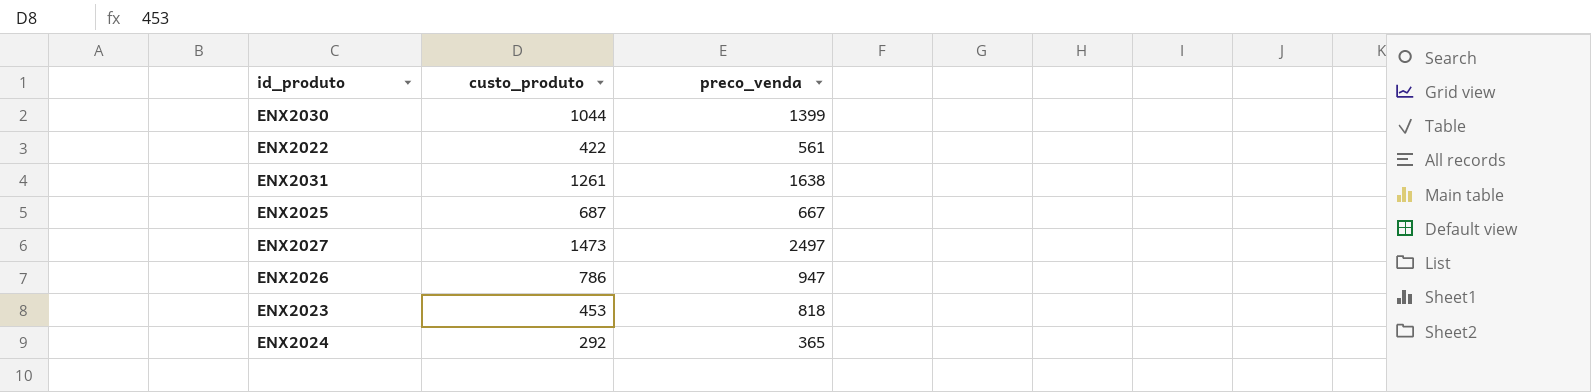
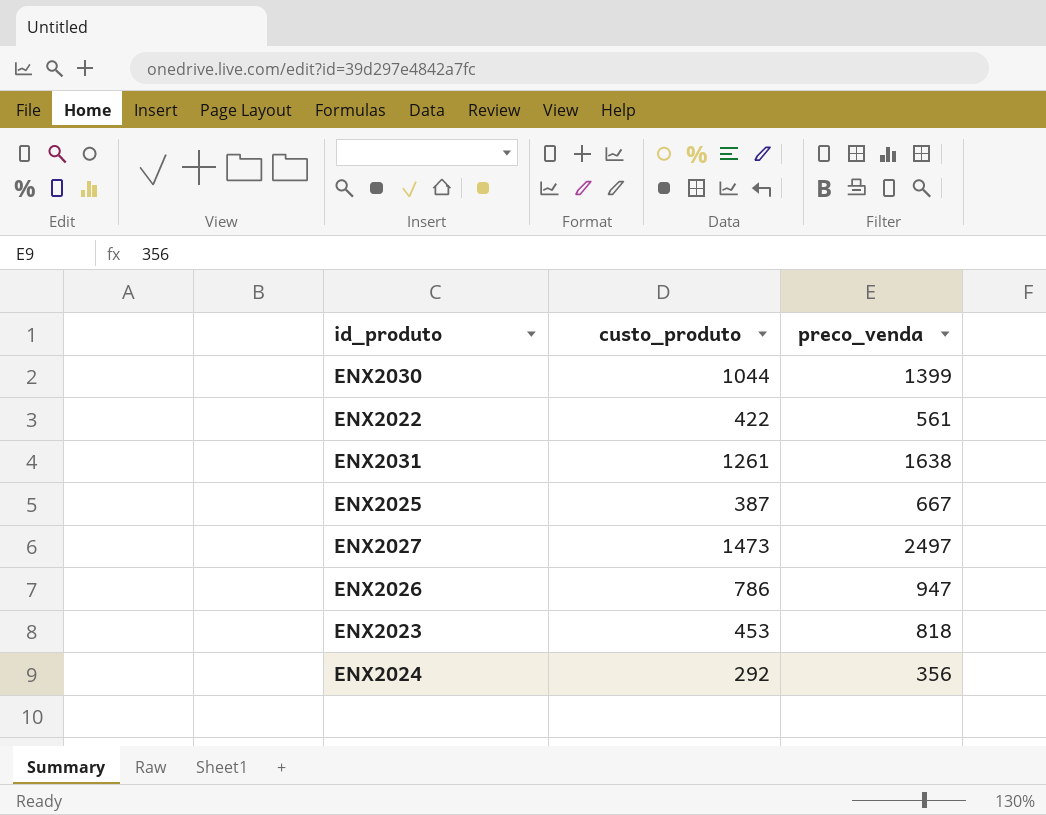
ENX2025 | custo_produto: 687 -> 387
ENX2024 | preco_venda: 365 -> 356

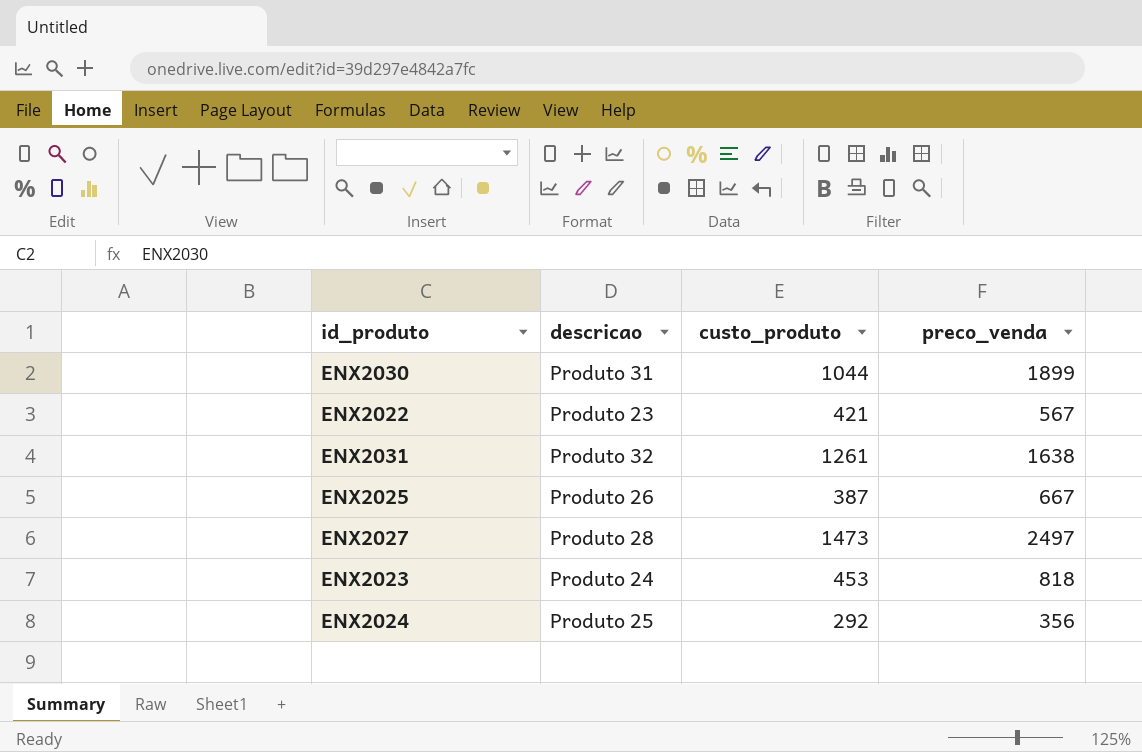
column descricao | position: none -> 2
row ENX2026: 786 | 947 -> none
ENX2030 | preco_venda: 1399 -> 1899
ENX2022 | custo_produto: 422 -> 421
ENX2022 | preco_venda: 561 -> 567

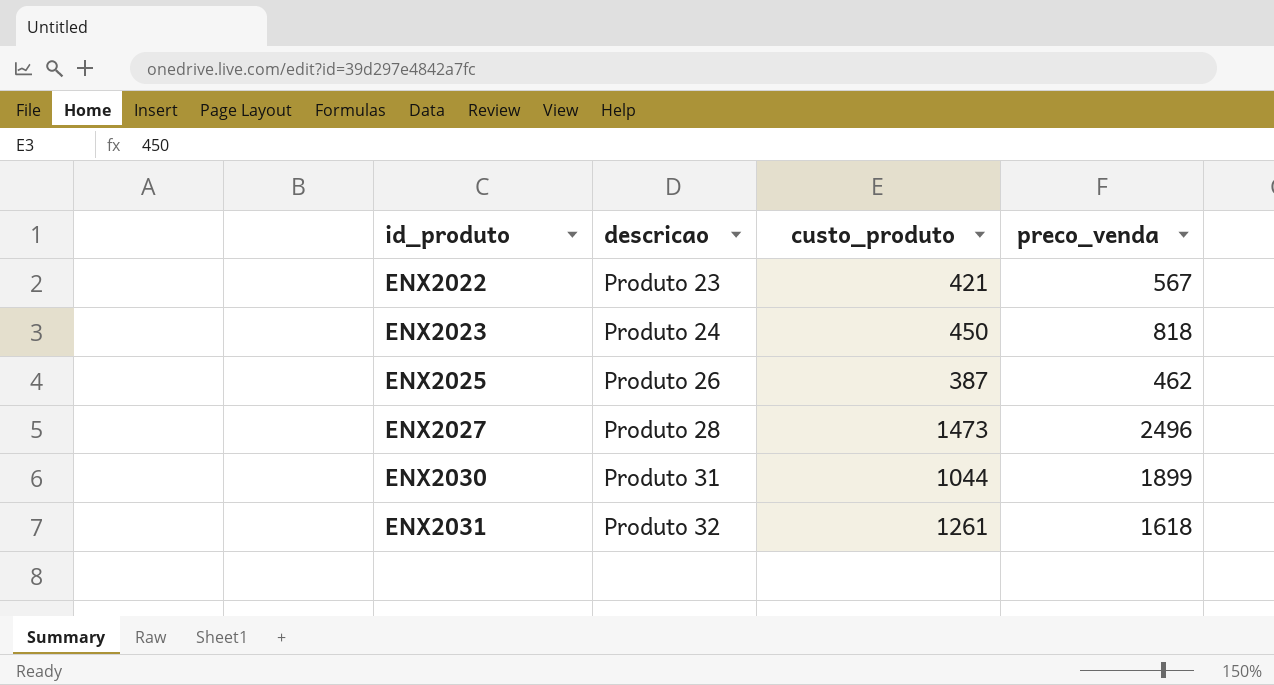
row order: none -> id_produto ascending
row ENX2024: Produto 25 | 292 | 356 -> none
ENX2023 | custo_produto: 453 -> 450
ENX2025 | preco_venda: 667 -> 462
ENX2027 | preco_venda: 2497 -> 2496
ENX2031 | preco_venda: 1638 -> 1618

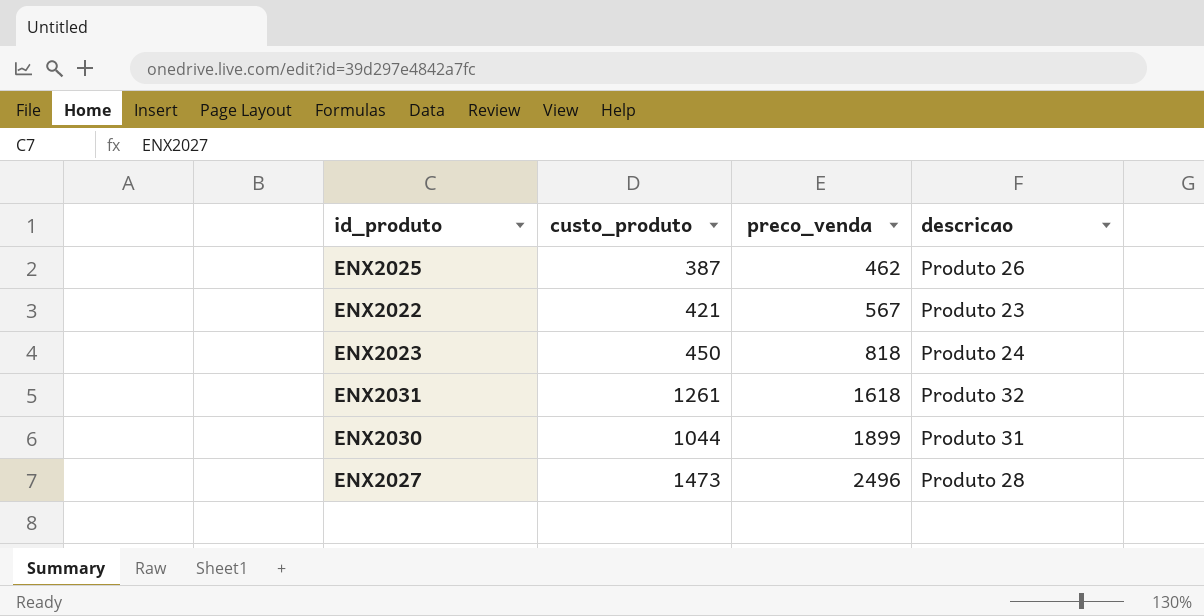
row order: id_produto ascending -> preco_venda ascending
column descricao | position: 2 -> 4

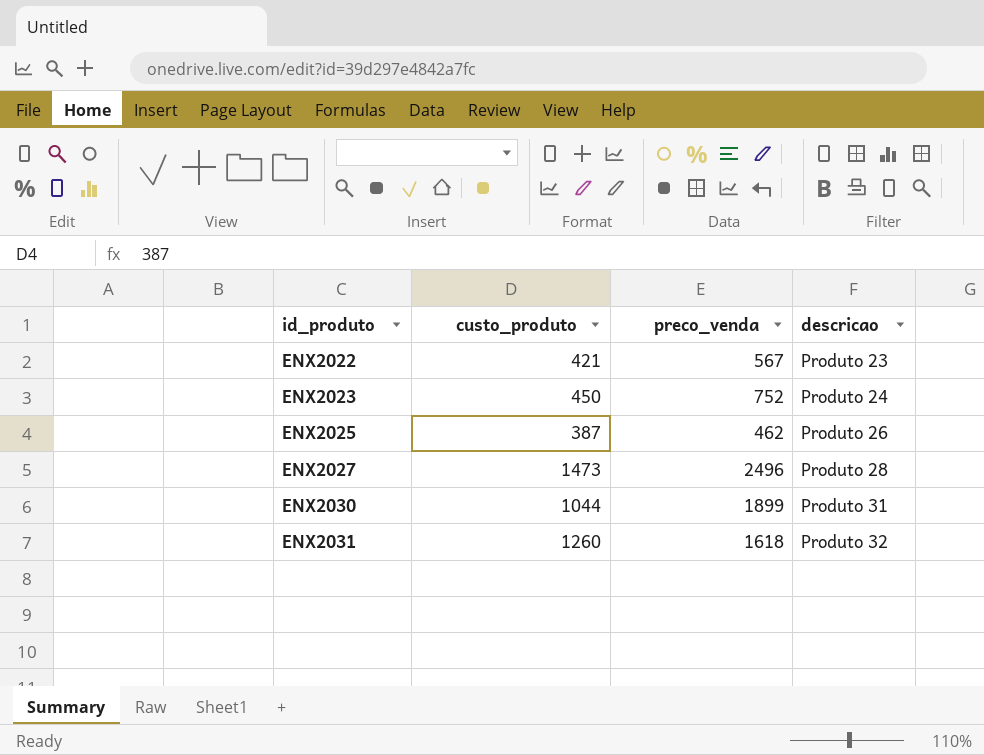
row order: preco_venda ascending -> id_produto ascending
ENX2023 | preco_venda: 818 -> 752
ENX2031 | custo_produto: 1261 -> 1260

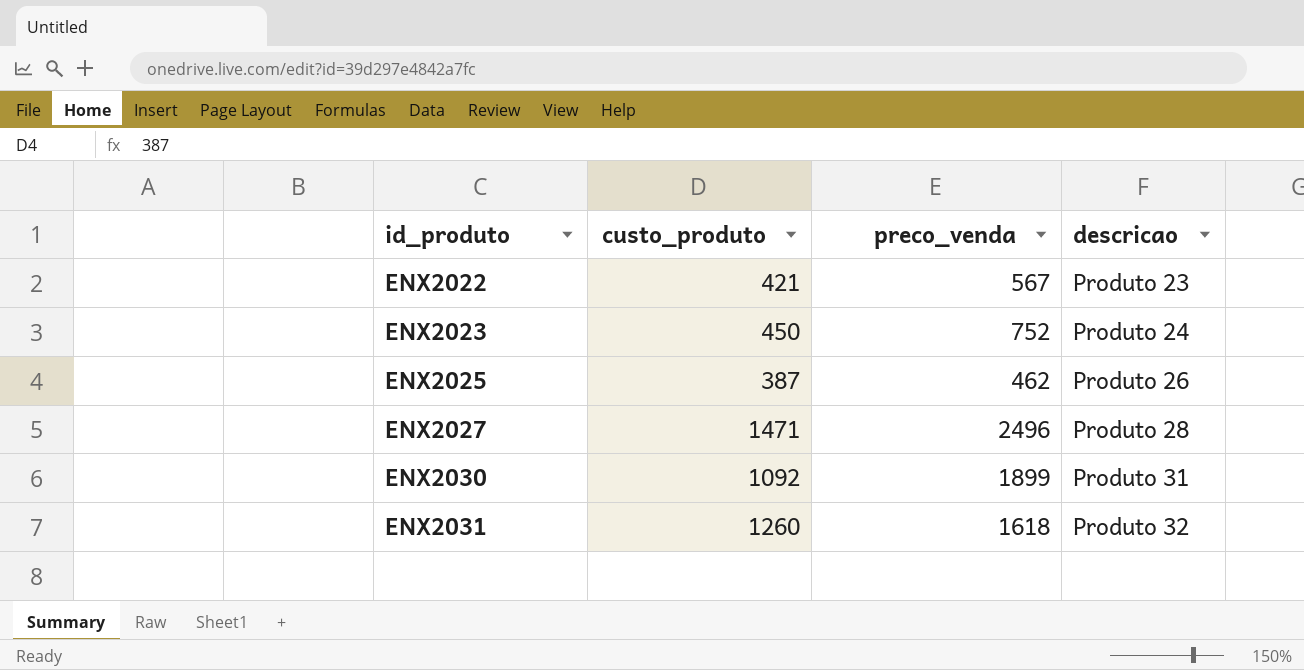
ENX2027 | custo_produto: 1473 -> 1471
ENX2030 | custo_produto: 1044 -> 1092

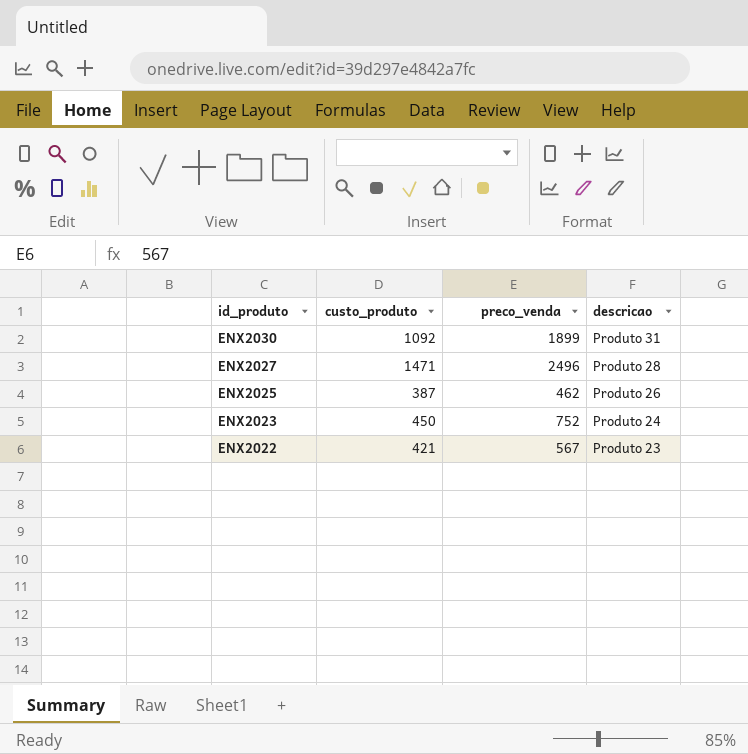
row order: id_produto ascending -> id_produto descending
row ENX2031: 1260 | 1618 | Produto 32 -> none

